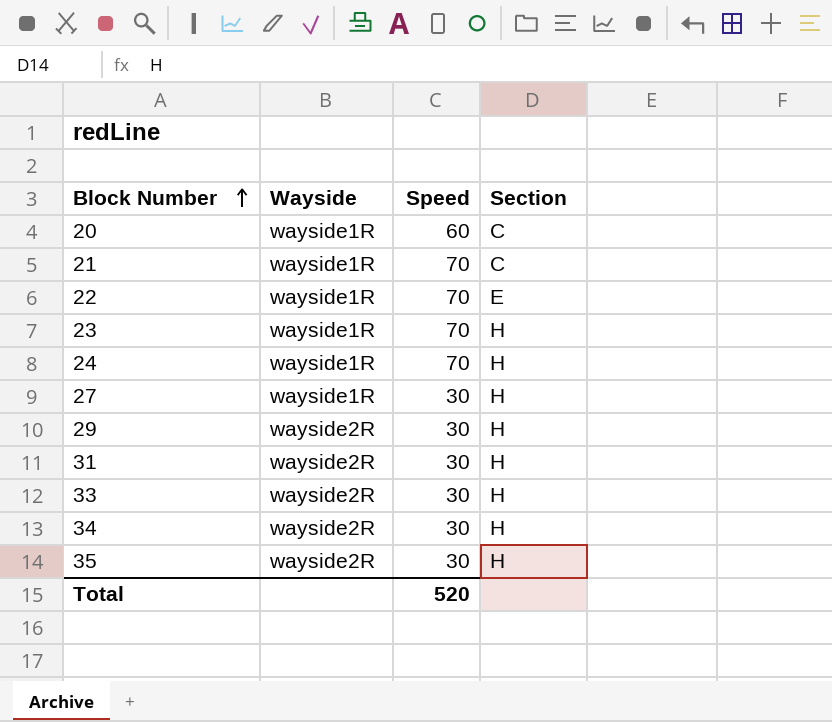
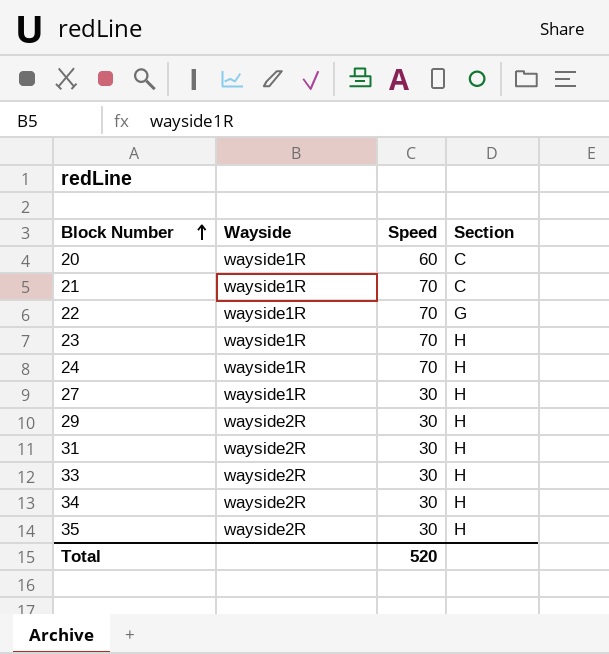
22 | Section: E -> G

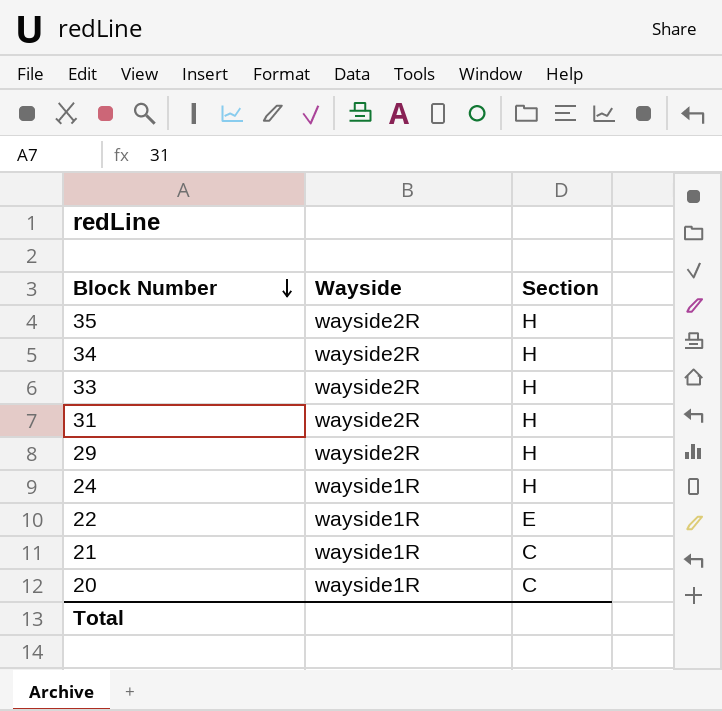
row order: Block Number ascending -> Block Number descending
column Speed | position: 3 -> none
row 23: wayside1R | 70 | H -> none
row 27: wayside1R | 30 | H -> none
22 | Section: G -> E

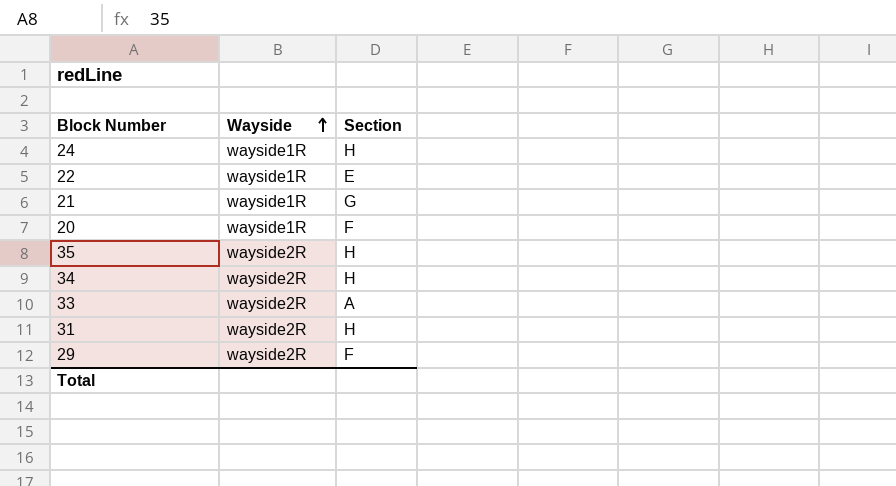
row order: Block Number descending -> Wayside ascending
21 | Section: C -> G
20 | Section: C -> F
33 | Section: H -> A
29 | Section: H -> F

